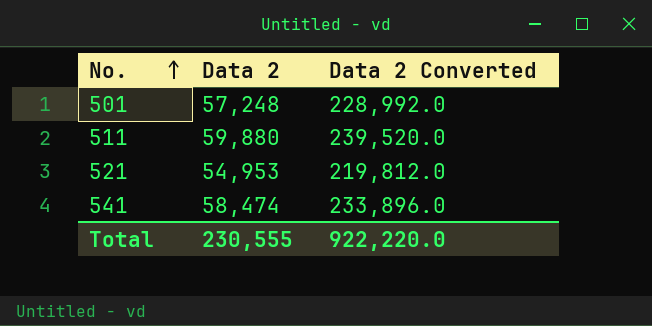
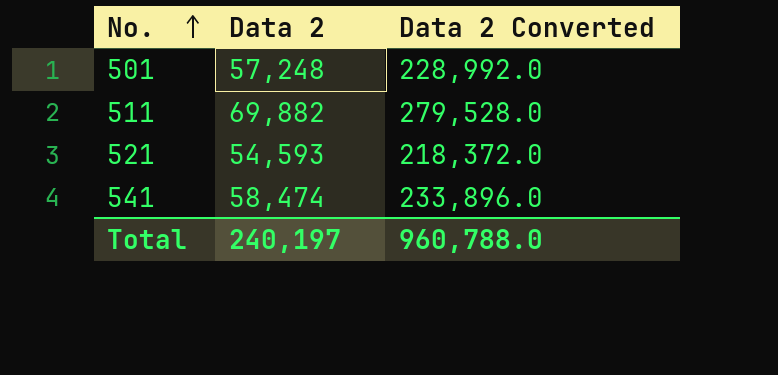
511 | Data 2: 59,880 -> 69,882
511 | Data 2 Converted: 239,520.0 -> 279,528.0
521 | Data 2: 54,953 -> 54,593
521 | Data 2 Converted: 219,812.0 -> 218,372.0
Total | Data 2: 230,555 -> 240,197
Total | Data 2 Converted: 922,220.0 -> 960,788.0

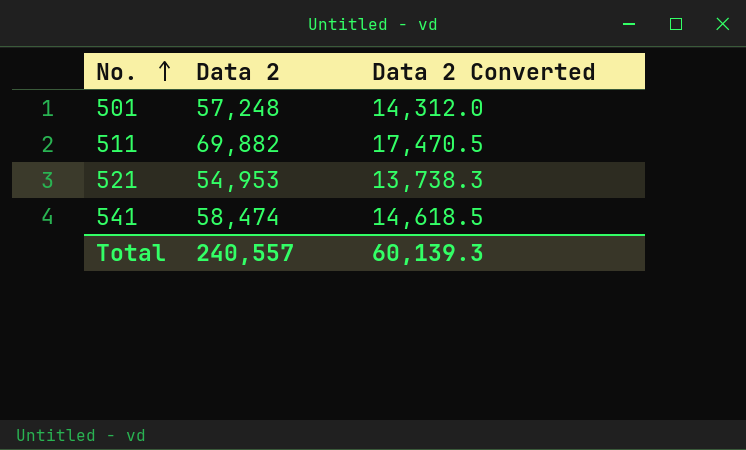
column Data 2 Converted | formula: [Data 2] * 4 -> [Data 2] * 0.25
521 | Data 2: 54,593 -> 54,953
Total | Data 2: 240,197 -> 240,557
Total | Data 2 Converted: 960,788.0 -> 60,139.3

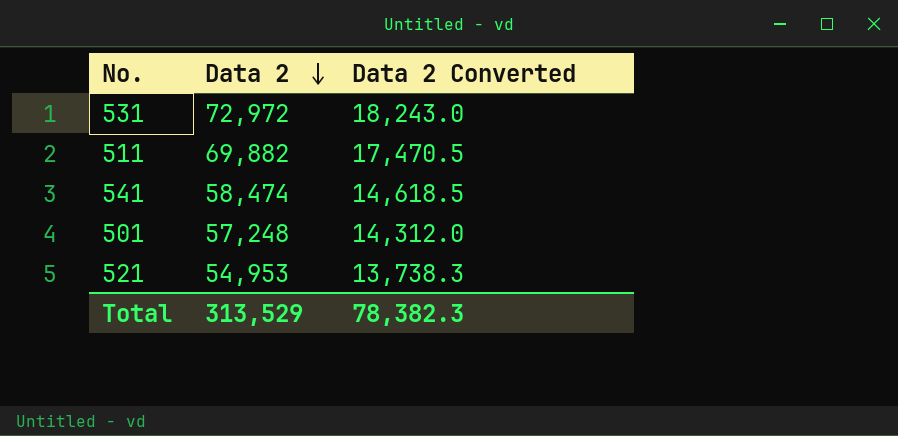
row order: No. ascending -> Data 2 descending
row 531: none -> 72,972 | 18,243.0
Total | Data 2: 240,557 -> 313,529
Total | Data 2 Converted: 60,139.3 -> 78,382.3

